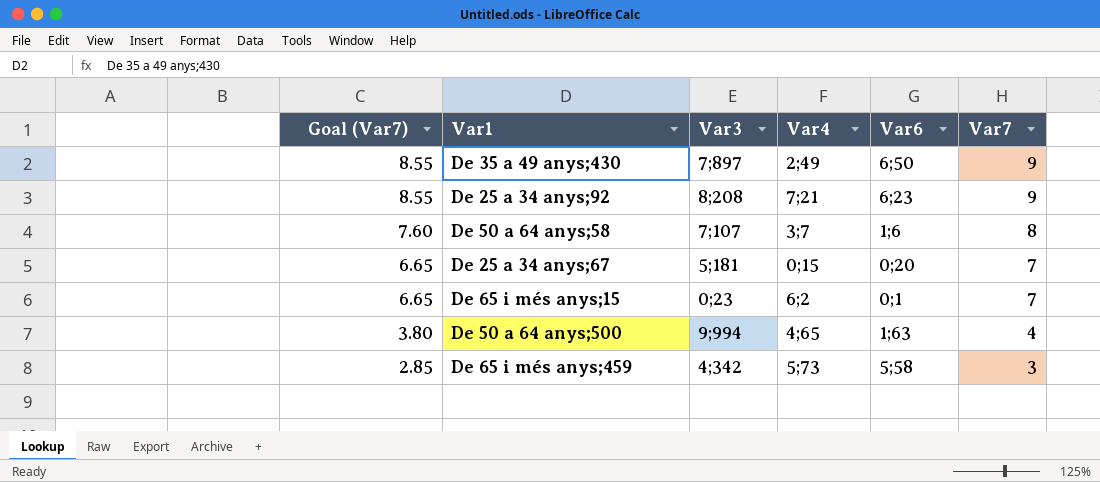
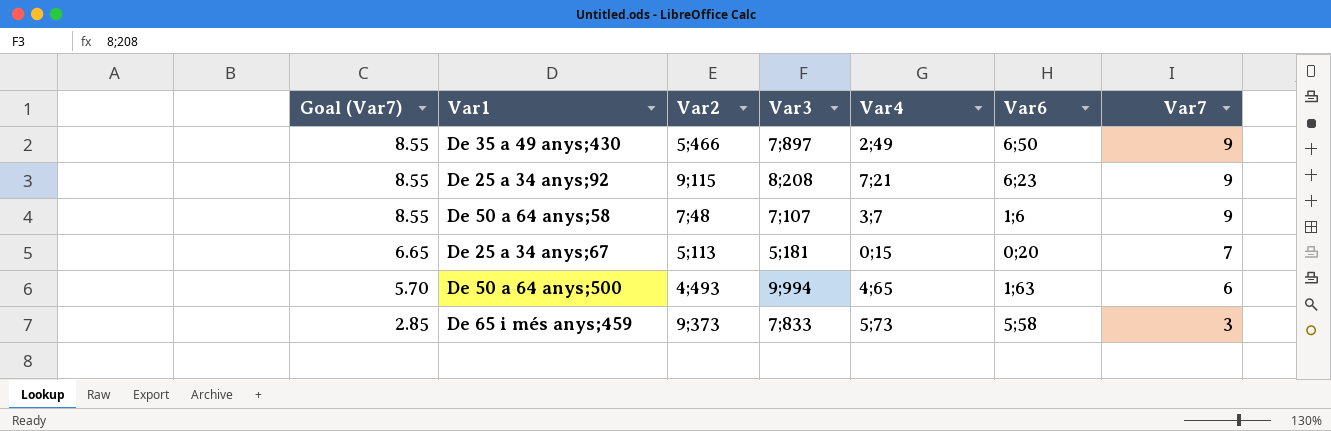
column Var2 | position: none -> 3
row De 65 i més anys;15: 6.65 | 0;23 | 6;2 | 0;1 | 7 -> none
De 50 a 64 anys;58 | Goal (Var7): 7.60 -> 8.55
De 50 a 64 anys;58 | Var7: 8 -> 9
De 50 a 64 anys;500 | Goal (Var7): 3.80 -> 5.70
De 50 a 64 anys;500 | Var7: 4 -> 6
De 65 i més anys;459 | Var3: 4;342 -> 7;833

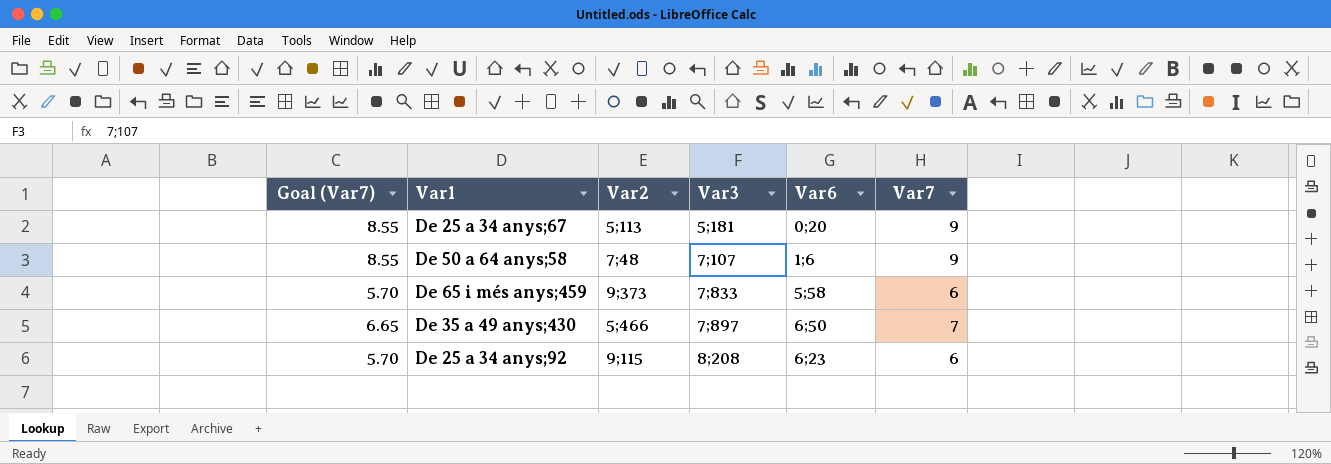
row order: Goal (Var7) descending -> Var3 ascending
column Var4 | position: 5 -> none
row De 50 a 64 anys;500: 5.70 | 4;493 | 9;994 | 4;65 | 1;63 | 6 -> none
De 25 a 34 anys;67 | Goal (Var7): 6.65 -> 8.55
De 25 a 34 anys;67 | Var7: 7 -> 9
De 65 i més anys;459 | Goal (Var7): 2.85 -> 5.70
De 65 i més anys;459 | Var7: 3 -> 6
De 35 a 49 anys;430 | Goal (Var7): 8.55 -> 6.65
De 35 a 49 anys;430 | Var7: 9 -> 7
De 25 a 34 anys;92 | Goal (Var7): 8.55 -> 5.70
De 25 a 34 anys;92 | Var7: 9 -> 6

